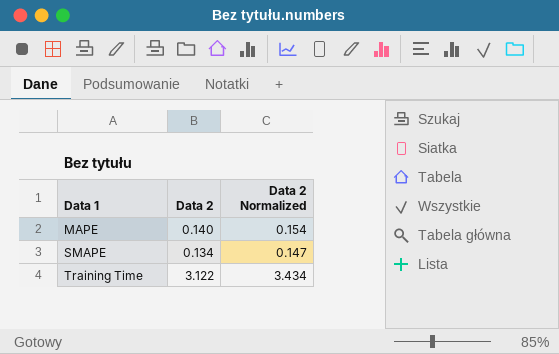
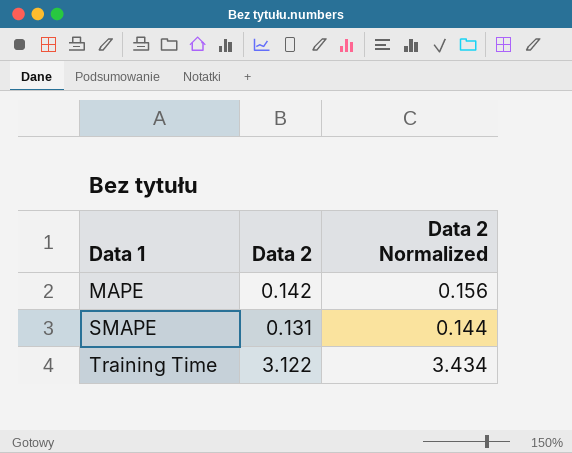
MAPE | Data 2: 0.140 -> 0.142
MAPE | Data 2 Normalized: 0.154 -> 0.156
SMAPE | Data 2: 0.134 -> 0.131
SMAPE | Data 2 Normalized: 0.147 -> 0.144

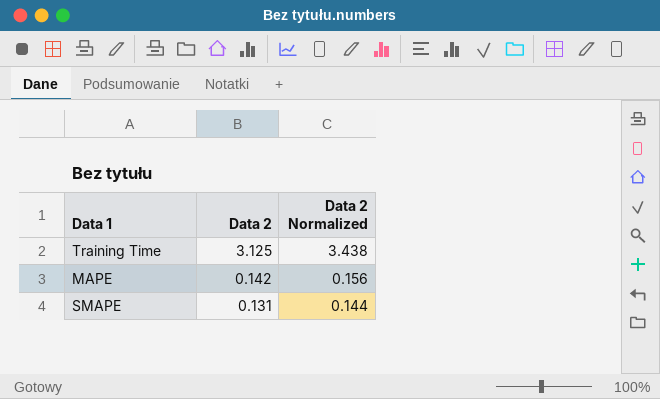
row order: Data 1 ascending -> Data 2 descending
Training Time | Data 2: 3.122 -> 3.125
Training Time | Data 2 Normalized: 3.434 -> 3.438

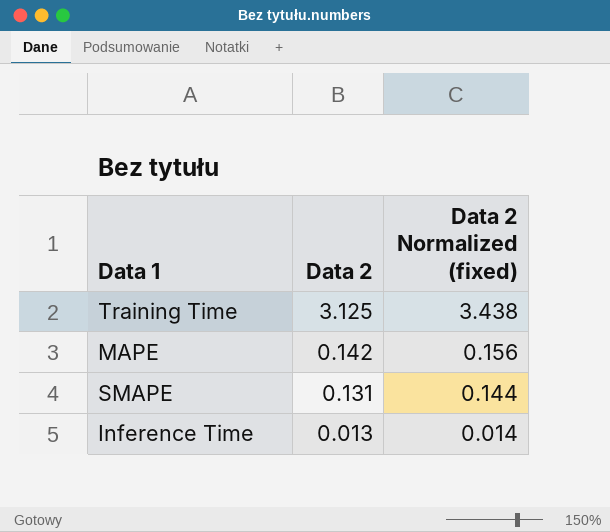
column name: Data 2 Normalized -> Data 2 Normalized (fixed)
row Inference Time: none -> 0.013 | 0.014

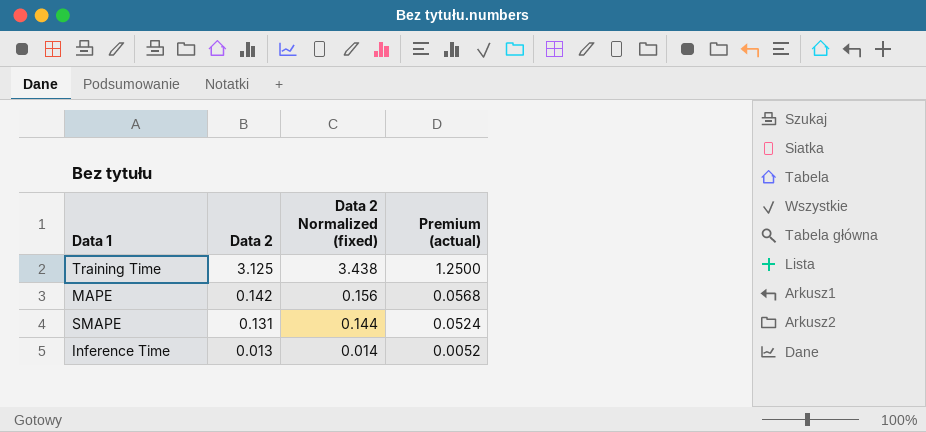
column Premium (actual) | formula: none -> [Data 2] * 0.4

